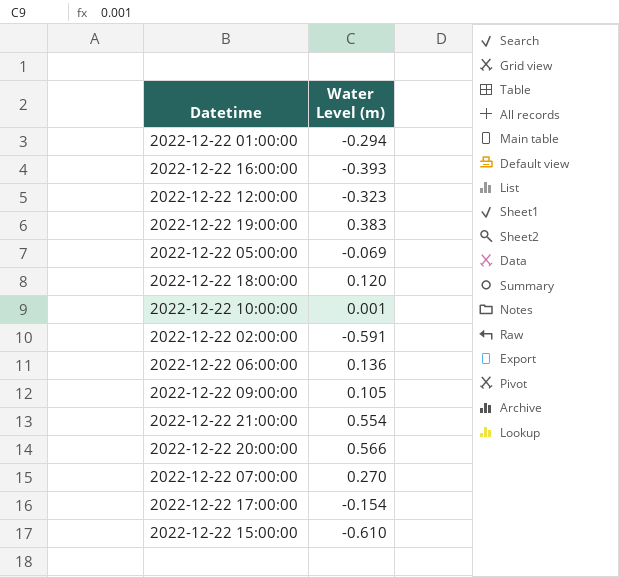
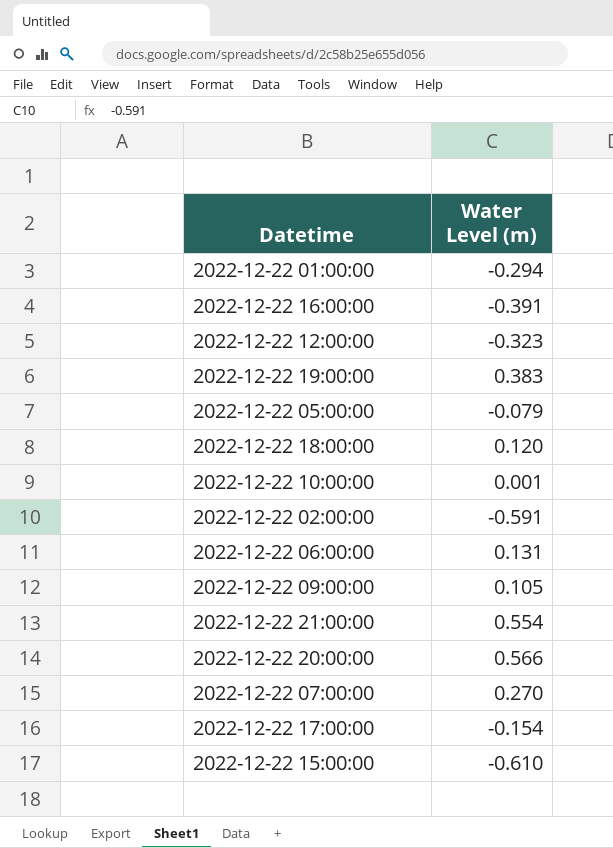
2022-12-22 16:00:00 | Water Level (m): -0.393 -> -0.391
2022-12-22 05:00:00 | Water Level (m): -0.069 -> -0.079
2022-12-22 06:00:00 | Water Level (m): 0.136 -> 0.131

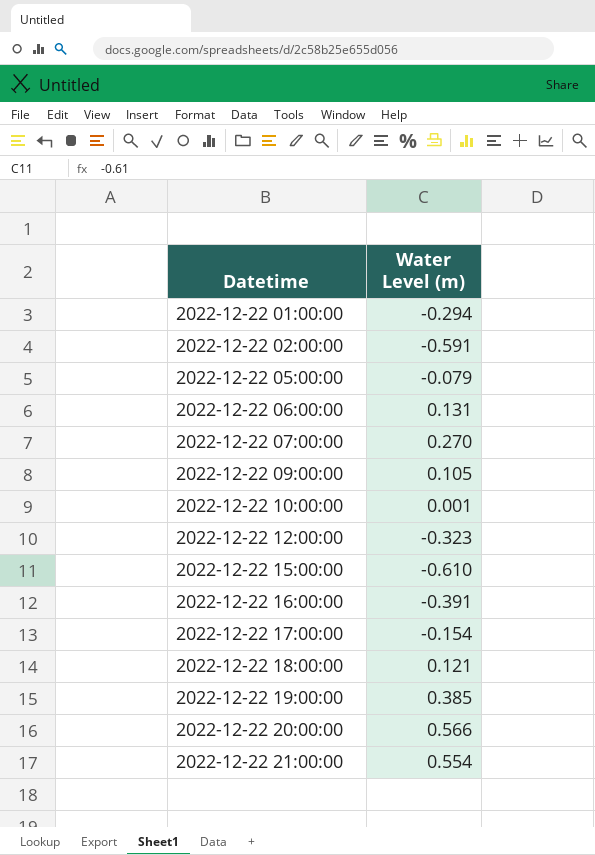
row order: none -> Datetime ascending
2022-12-22 18:00:00 | Water Level (m): 0.120 -> 0.121
2022-12-22 19:00:00 | Water Level (m): 0.383 -> 0.385

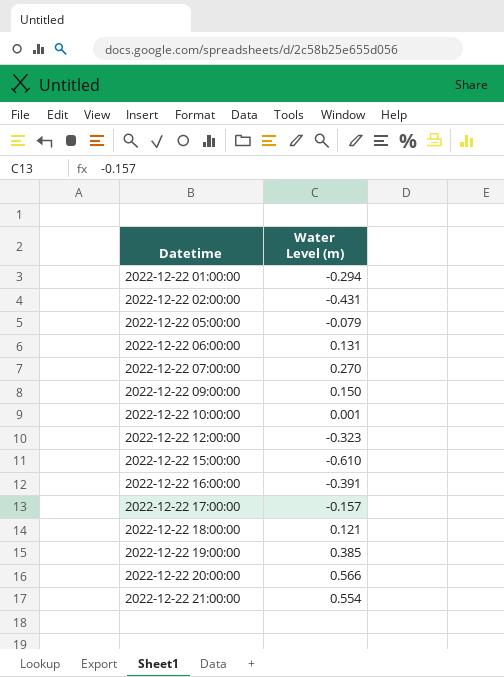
2022-12-22 02:00:00 | Water Level (m): -0.591 -> -0.431
2022-12-22 09:00:00 | Water Level (m): 0.105 -> 0.150
2022-12-22 17:00:00 | Water Level (m): -0.154 -> -0.157

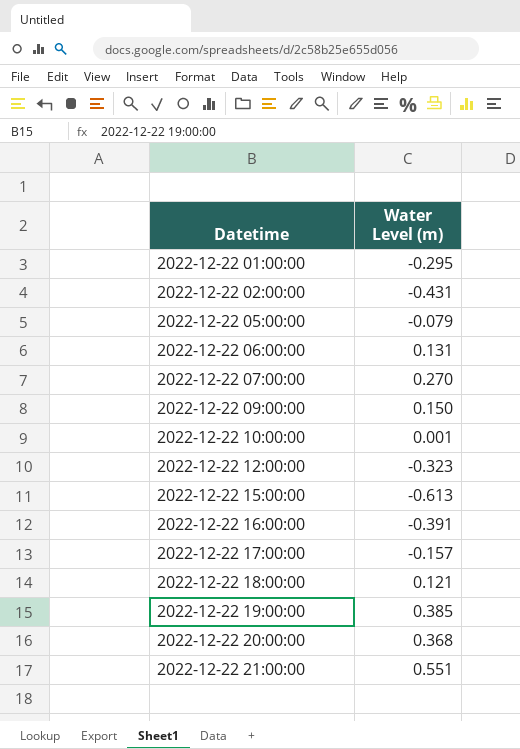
2022-12-22 01:00:00 | Water Level (m): -0.294 -> -0.295
2022-12-22 15:00:00 | Water Level (m): -0.610 -> -0.613
2022-12-22 20:00:00 | Water Level (m): 0.566 -> 0.368
2022-12-22 21:00:00 | Water Level (m): 0.554 -> 0.551

